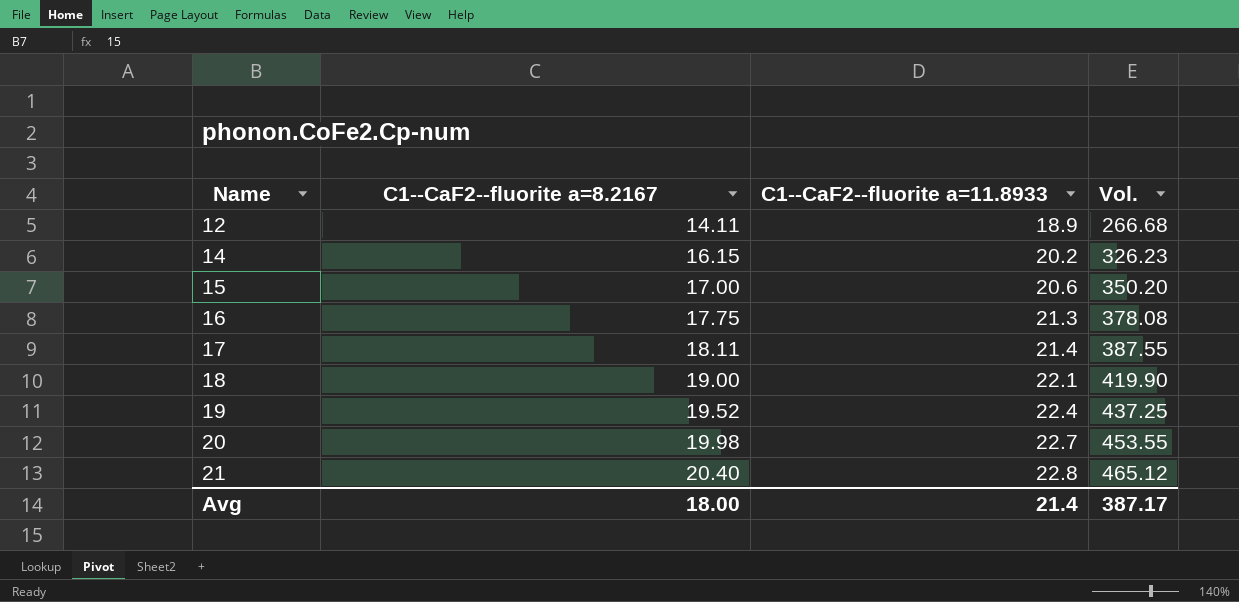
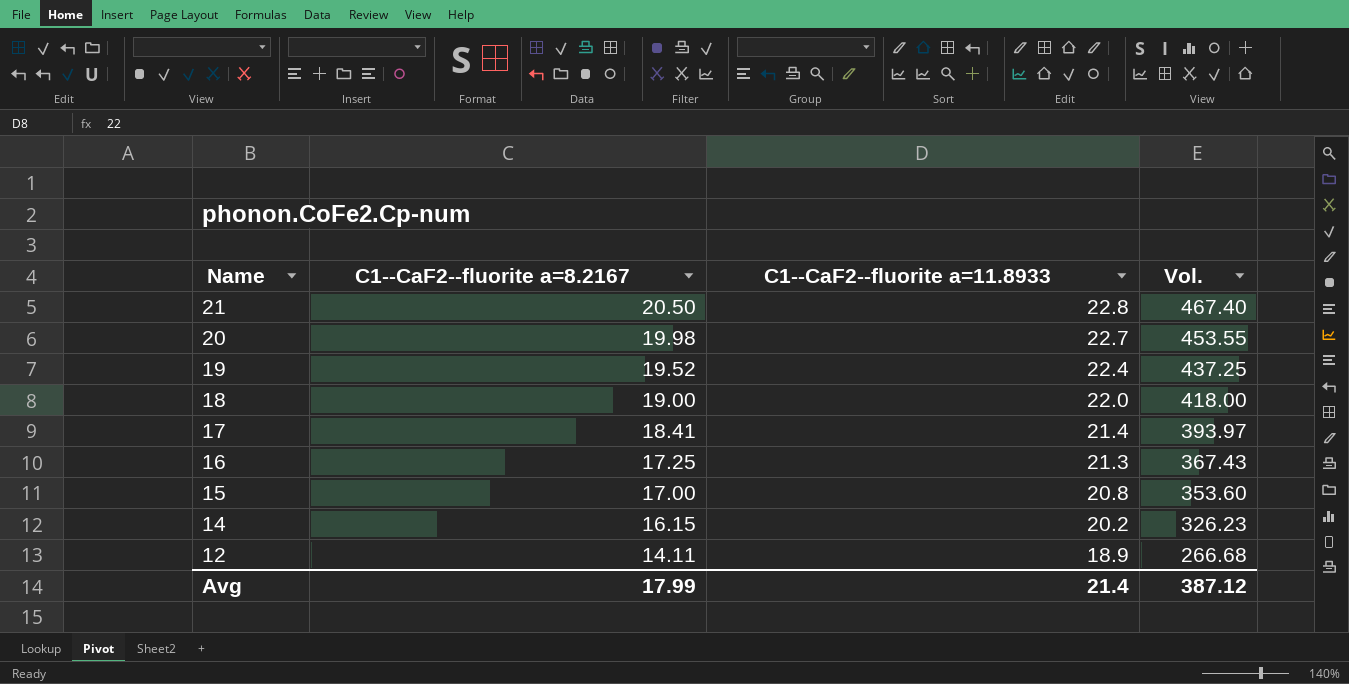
row order: Name ascending -> Name descending
21 | C1--CaF2--fluorite a=8.2167: 20.40 -> 20.50
21 | Vol.: 465.12 -> 467.40
18 | C1--CaF2--fluorite a=11.8933: 22.1 -> 22.0
18 | Vol.: 419.90 -> 418.00
17 | C1--CaF2--fluorite a=8.2167: 18.11 -> 18.41
17 | Vol.: 387.55 -> 393.97
16 | C1--CaF2--fluorite a=8.2167: 17.75 -> 17.25
16 | Vol.: 378.08 -> 367.43
15 | C1--CaF2--fluorite a=11.8933: 20.6 -> 20.8
15 | Vol.: 350.20 -> 353.60
Avg | C1--CaF2--fluorite a=8.2167: 18.00 -> 17.99
Avg | Vol.: 387.17 -> 387.12

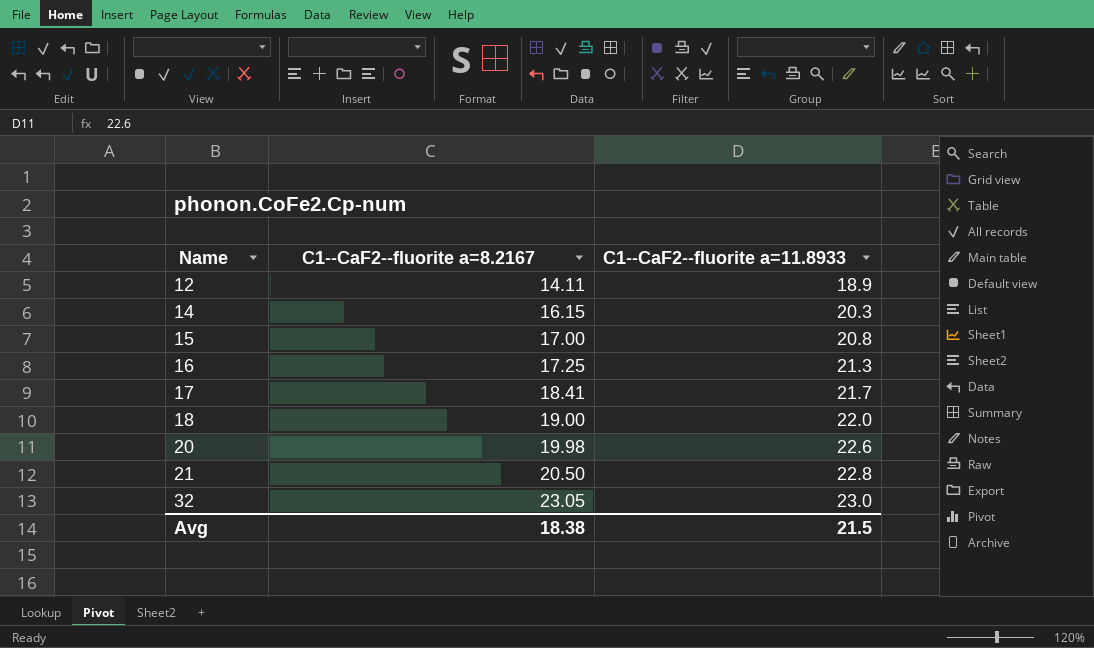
row order: Name descending -> Name ascending
column Vol. | formula: [C1--CaF2--fluorite a=8.2167] * [C1--CaF2--fluorite a=11.8933] -> none
row 19: 19.52 | 22.4 | 437.25 -> none
14 | C1--CaF2--fluorite a=11.8933: 20.2 -> 20.3
17 | C1--CaF2--fluorite a=11.8933: 21.4 -> 21.7
20 | C1--CaF2--fluorite a=11.8933: 22.7 -> 22.6
row 32: none -> 23.05 | 23.0
Avg | C1--CaF2--fluorite a=8.2167: 17.99 -> 18.38
Avg | C1--CaF2--fluorite a=11.8933: 21.4 -> 21.5

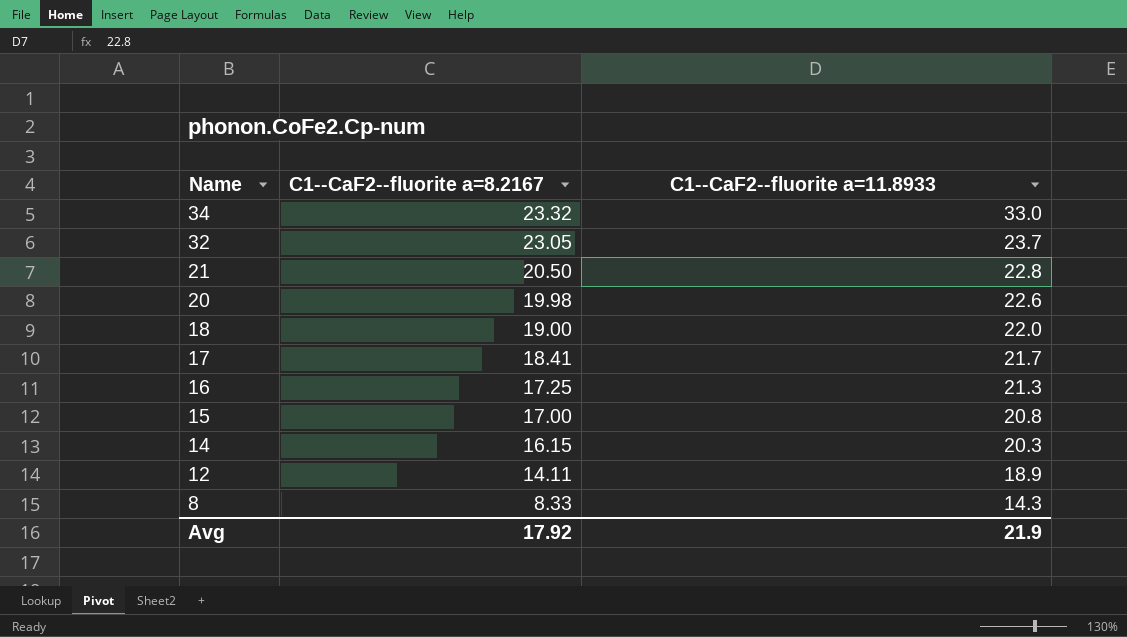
row order: Name ascending -> Name descending
row 34: none -> 23.32 | 33.0
32 | C1--CaF2--fluorite a=11.8933: 23.0 -> 23.7
row 8: none -> 8.33 | 14.3
Avg | C1--CaF2--fluorite a=8.2167: 18.38 -> 17.92
Avg | C1--CaF2--fluorite a=11.8933: 21.5 -> 21.9

